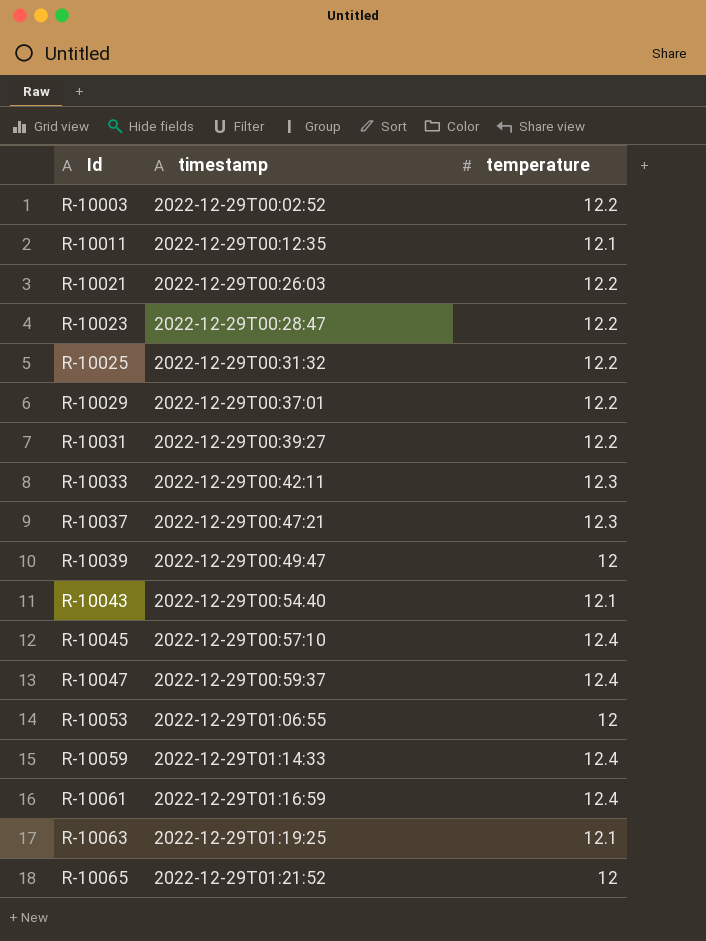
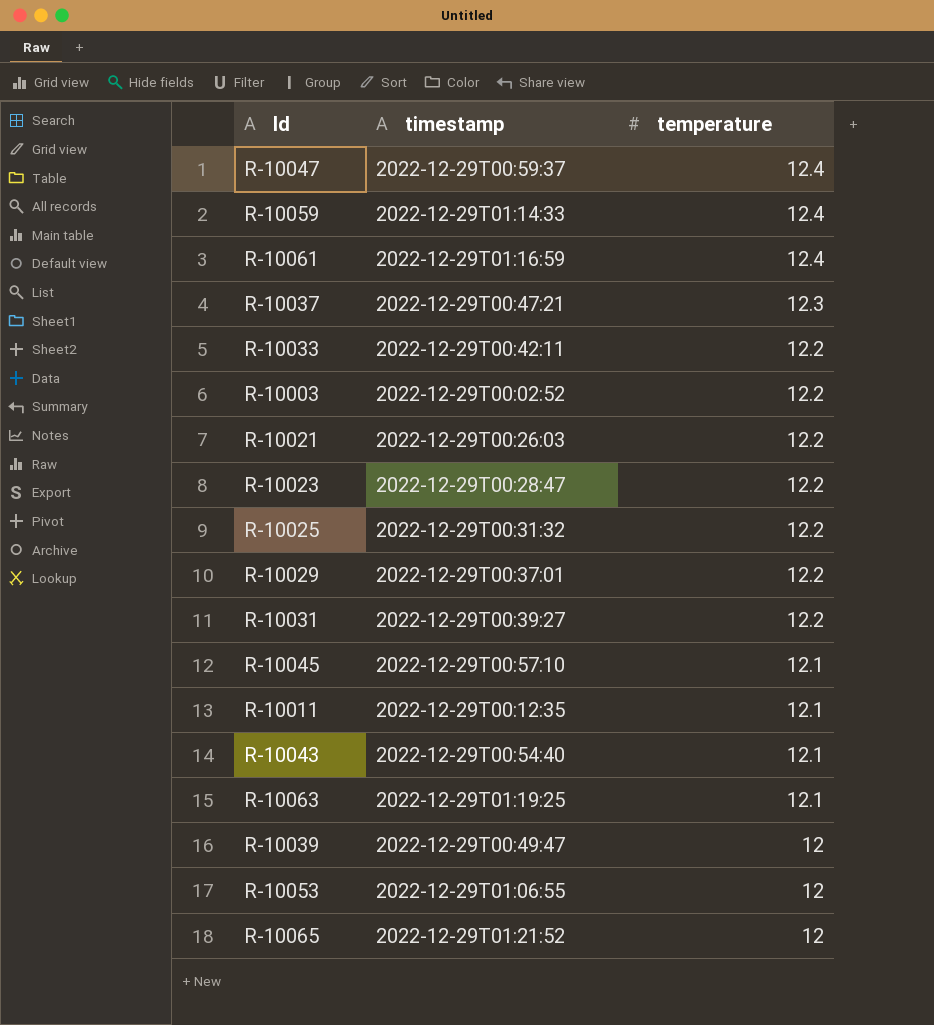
row order: Id ascending -> temperature descending
R-10033 | temperature: 12.3 -> 12.2
R-10045 | temperature: 12.4 -> 12.1

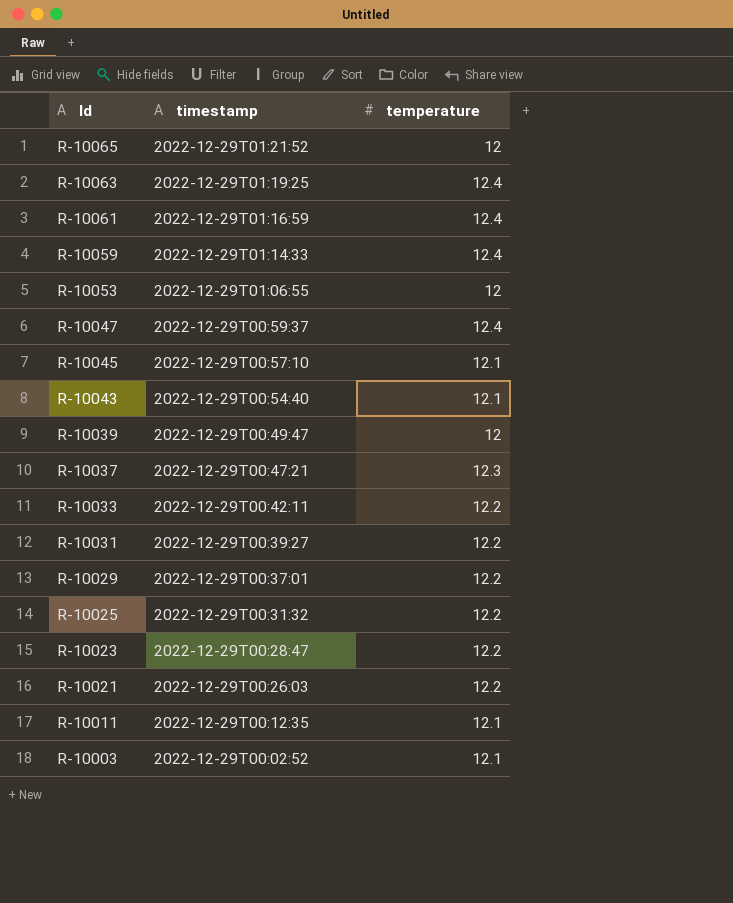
row order: temperature descending -> Id descending
R-10063 | temperature: 12.1 -> 12.4
R-10003 | temperature: 12.2 -> 12.1

